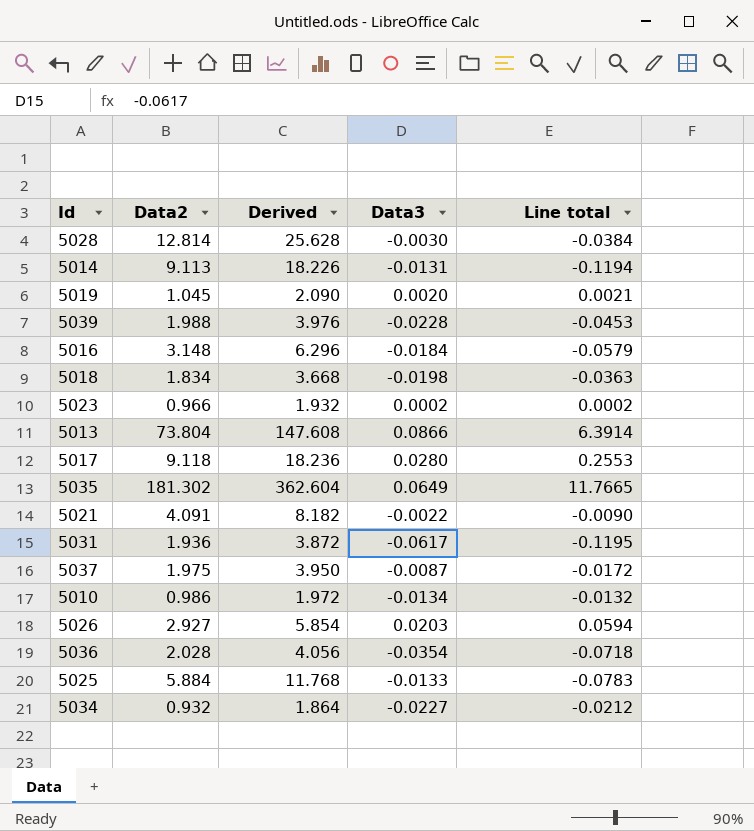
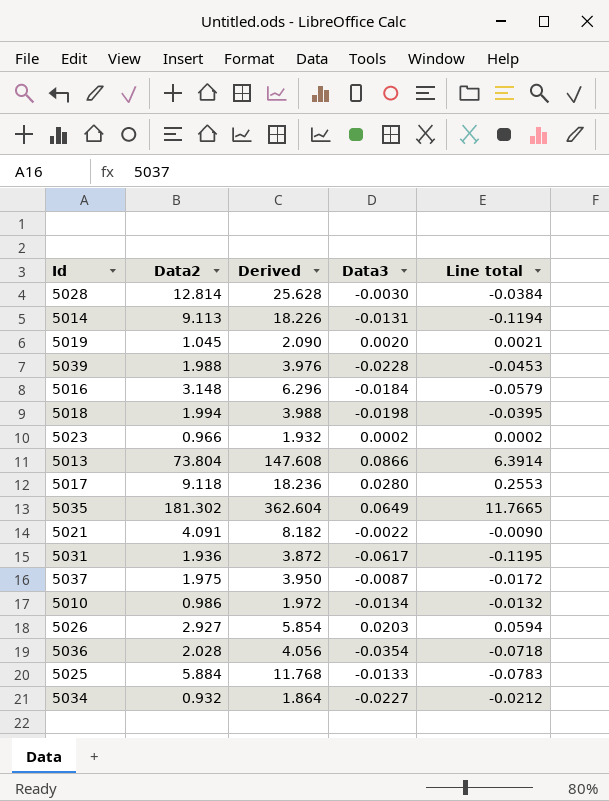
5018 | Data2: 1.834 -> 1.994
5018 | Derived: 3.668 -> 3.988
5018 | Line total: -0.0363 -> -0.0395

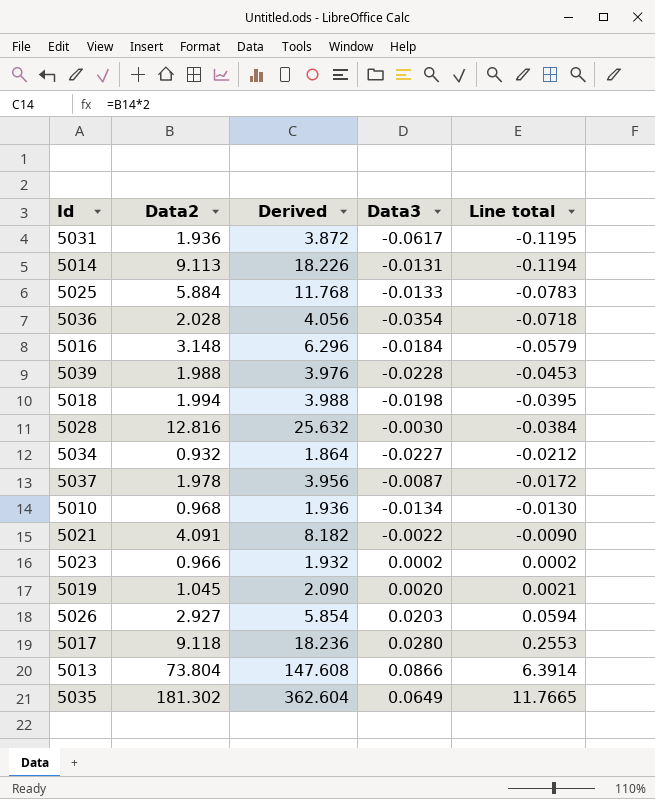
row order: none -> Line total ascending
5028 | Data2: 12.814 -> 12.816
5028 | Derived: 25.628 -> 25.632
5037 | Data2: 1.975 -> 1.978
5037 | Derived: 3.950 -> 3.956
5010 | Data2: 0.986 -> 0.968
5010 | Derived: 1.972 -> 1.936
5010 | Line total: -0.0132 -> -0.0130

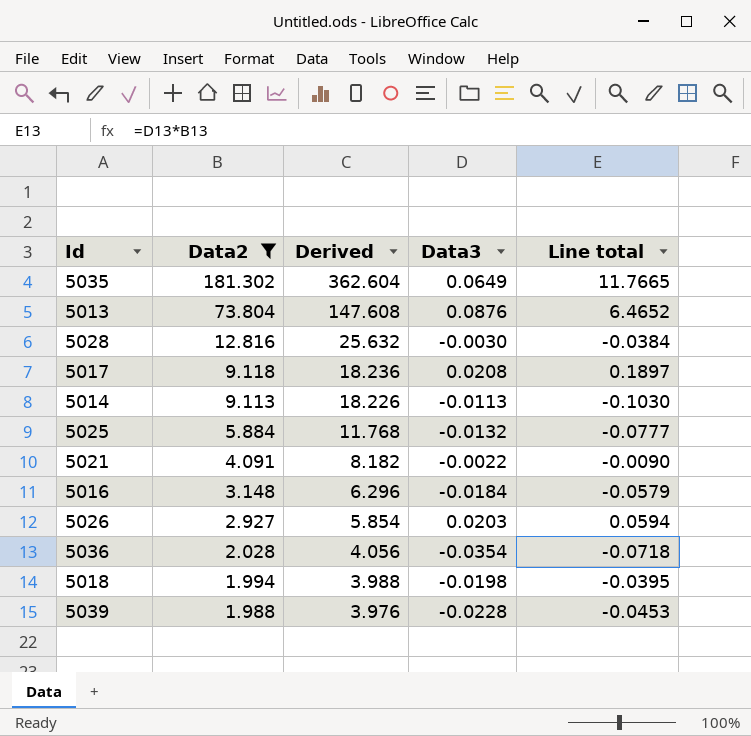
filter: none -> Data2 >= 1.988
row order: Line total ascending -> Data2 descending
5013 | Data3: 0.0866 -> 0.0876
5013 | Line total: 6.3914 -> 6.4652
5017 | Data3: 0.0280 -> 0.0208
5017 | Line total: 0.2553 -> 0.1897
5014 | Data3: -0.0131 -> -0.0113
5014 | Line total: -0.1194 -> -0.1030
5025 | Data3: -0.0133 -> -0.0132
5025 | Line total: -0.0783 -> -0.0777

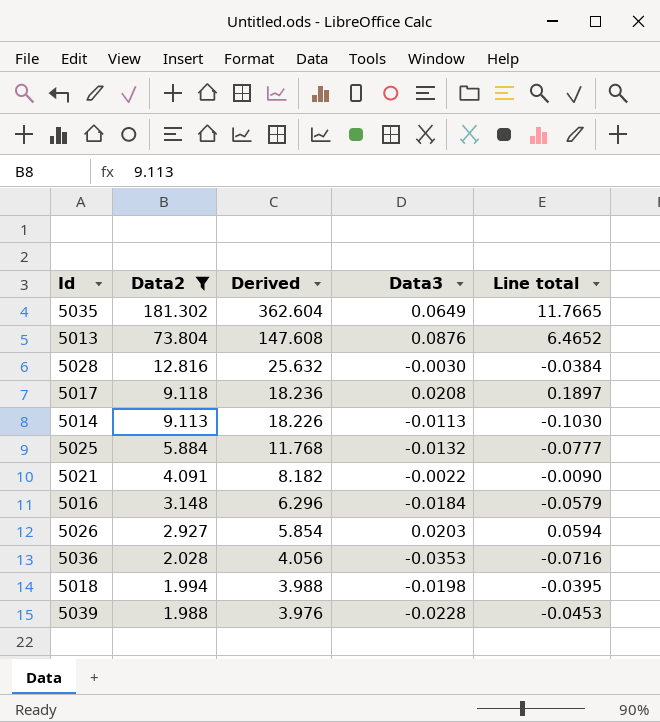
5036 | Data3: -0.0354 -> -0.0353
5036 | Line total: -0.0718 -> -0.0716

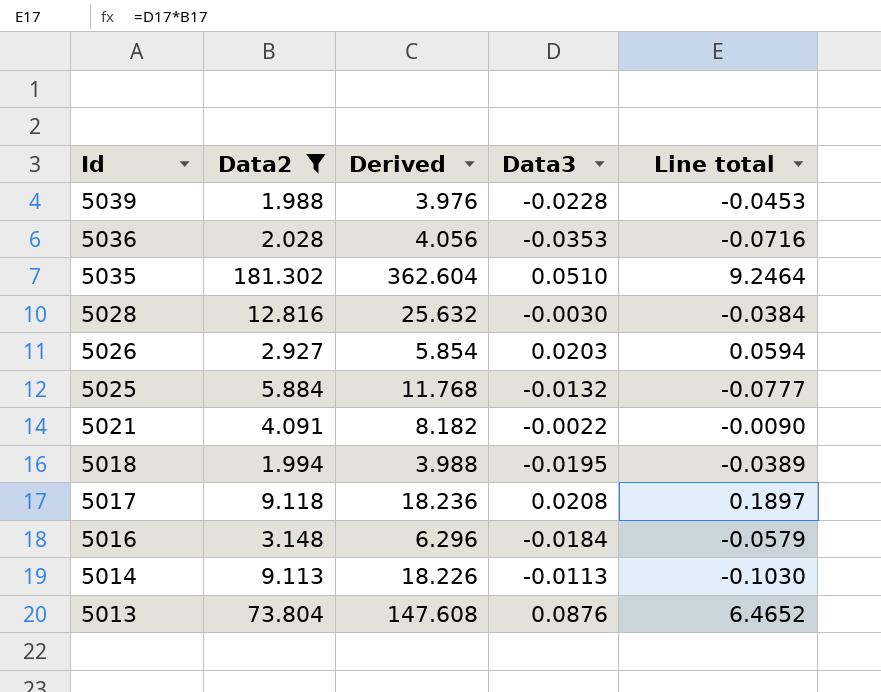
row order: Data2 descending -> Id descending
5035 | Data3: 0.0649 -> 0.0510
5035 | Line total: 11.7665 -> 9.2464
5018 | Data3: -0.0198 -> -0.0195
5018 | Line total: -0.0395 -> -0.0389

